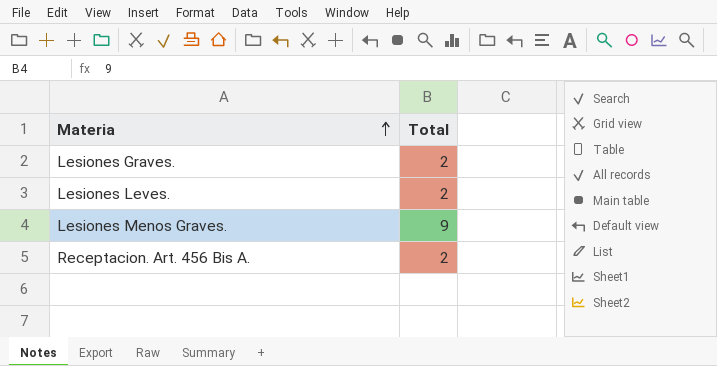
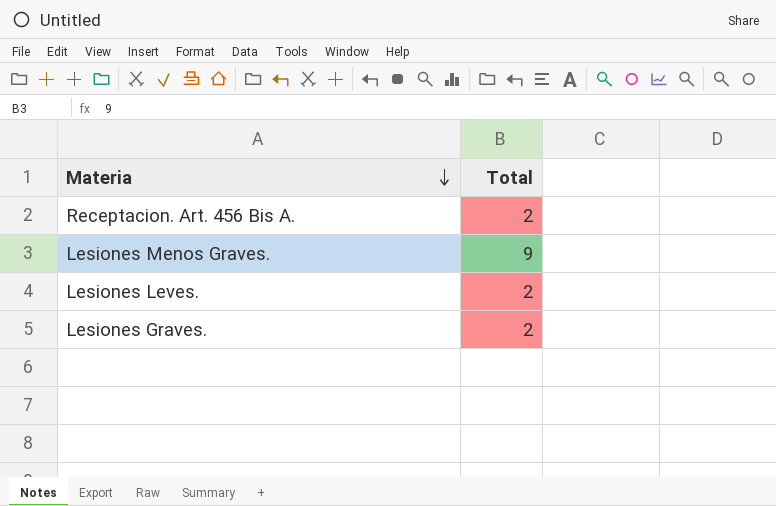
row order: Materia ascending -> Materia descending

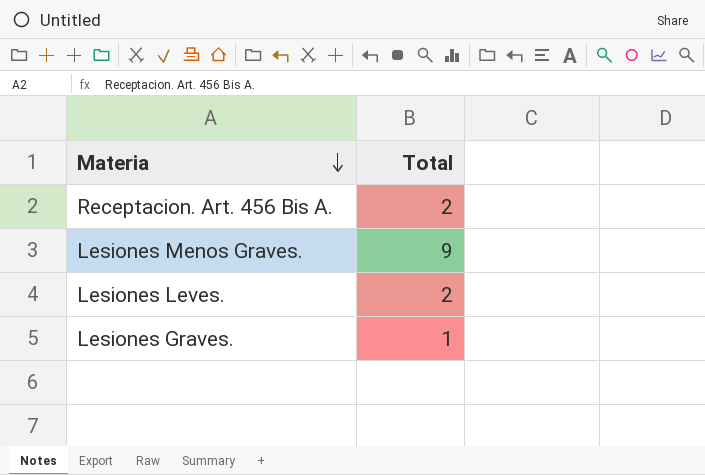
Lesiones Graves. | Total: 2 -> 1

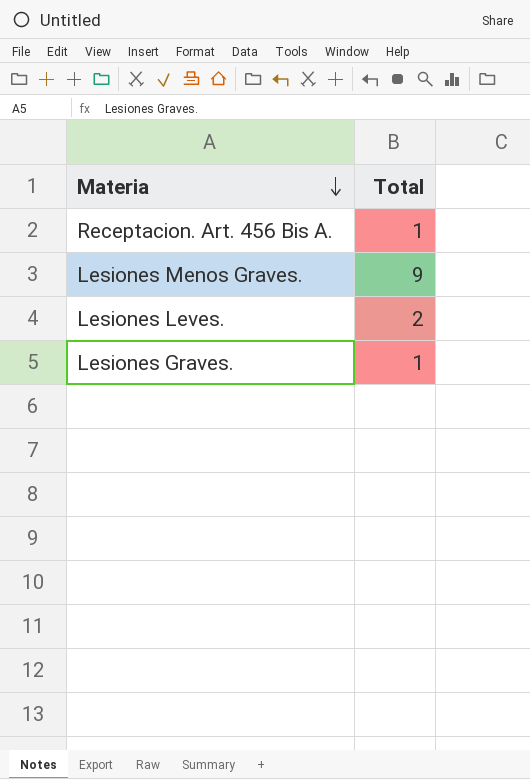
Receptacion. Art. 456 Bis A. | Total: 2 -> 1

